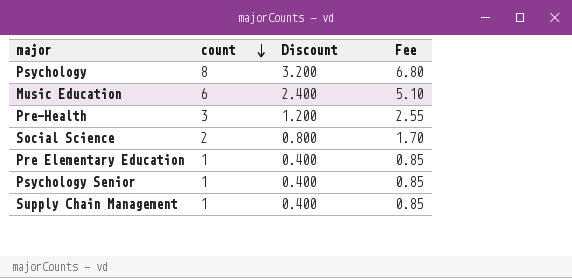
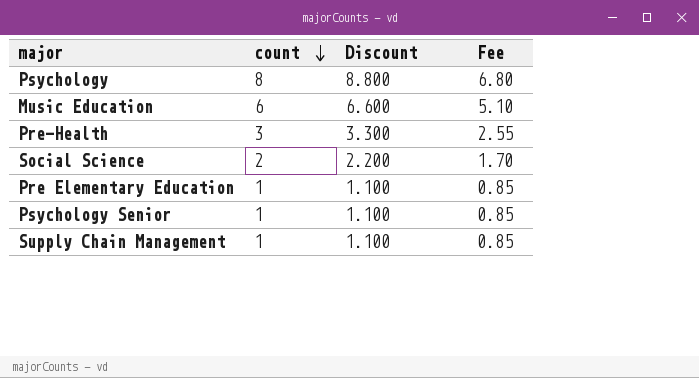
column Discount | formula: [count] * 0.4 -> [count] * 1.1

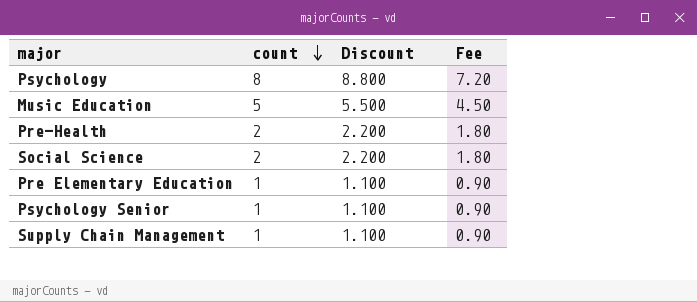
column Fee | formula: [count] * 0.85 -> [count] * 0.9
Music Education | count: 6 -> 5
Music Education | Discount: 6.600 -> 5.500
Pre-Health | count: 3 -> 2
Pre-Health | Discount: 3.300 -> 2.200

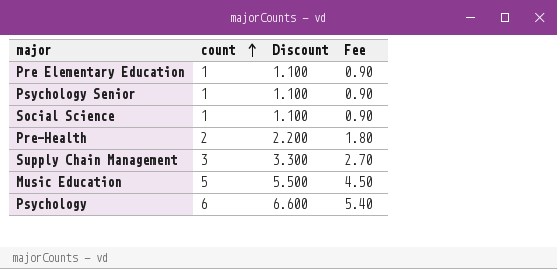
row order: count descending -> count ascending
Social Science | count: 2 -> 1
Social Science | Discount: 2.200 -> 1.100
Social Science | Fee: 1.80 -> 0.90
Supply Chain Management | count: 1 -> 3
Supply Chain Management | Discount: 1.100 -> 3.300
Supply Chain Management | Fee: 0.90 -> 2.70
Psychology | count: 8 -> 6
Psychology | Discount: 8.800 -> 6.600
Psychology | Fee: 7.20 -> 5.40

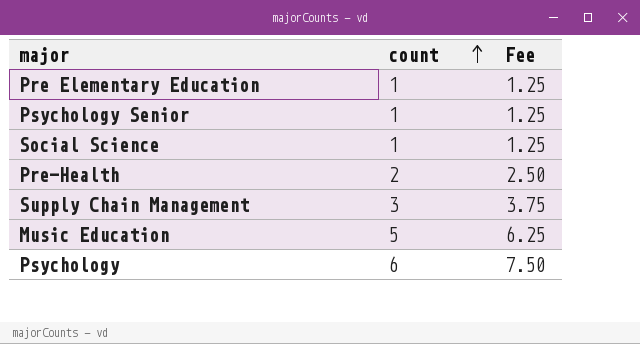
column Discount | formula: [count] * 1.1 -> none
column Fee | formula: [count] * 0.9 -> [count] * 1.25

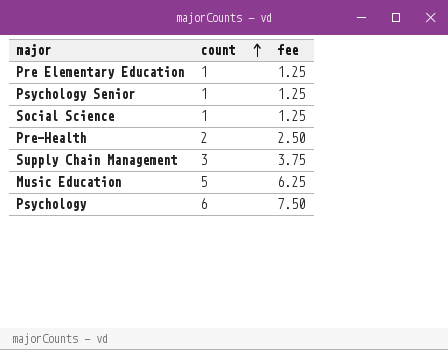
column name: Fee -> fee

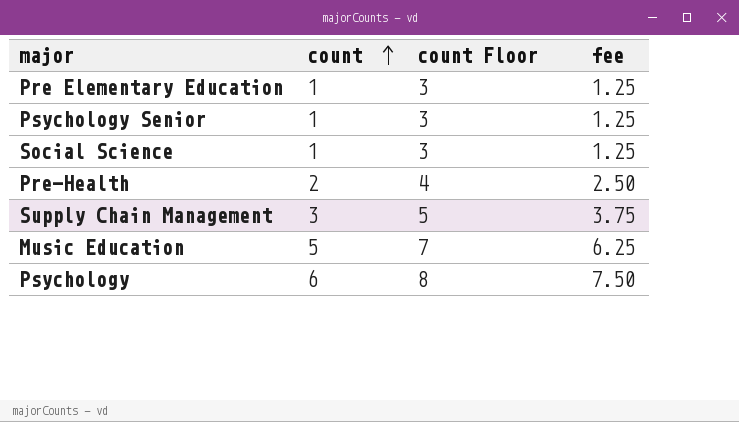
column count Floor | formula: none -> [count] + 2

